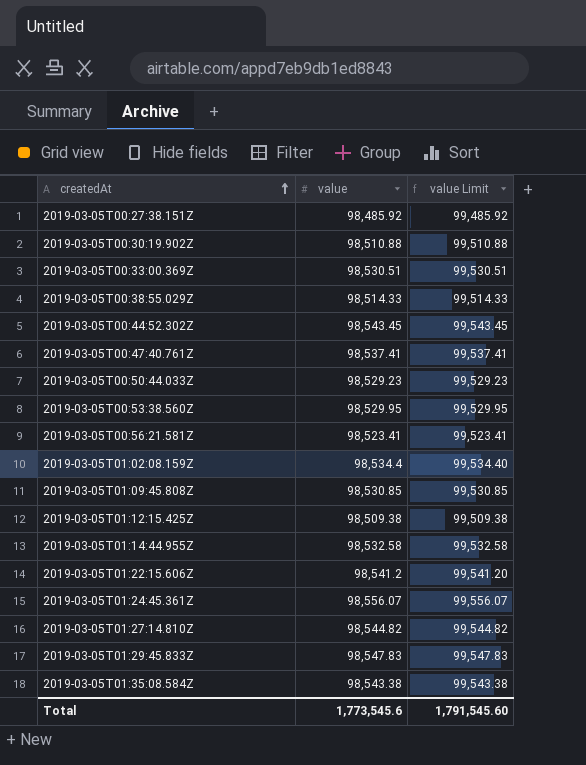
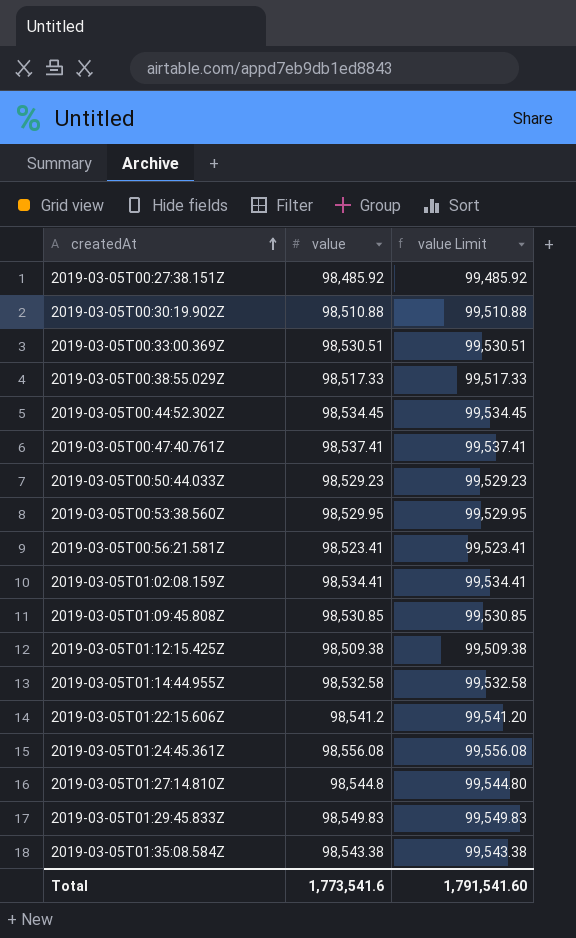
2019-03-05T00:38:55.029Z | value: 98,514.33 -> 98,517.33
2019-03-05T00:38:55.029Z | value Limit: 99,514.33 -> 99,517.33
2019-03-05T00:44:52.302Z | value: 98,543.45 -> 98,534.45
2019-03-05T00:44:52.302Z | value Limit: 99,543.45 -> 99,534.45
2019-03-05T01:02:08.159Z | value: 98,534.4 -> 98,534.41
2019-03-05T01:02:08.159Z | value Limit: 99,534.40 -> 99,534.41
2019-03-05T01:24:45.361Z | value: 98,556.07 -> 98,556.08
2019-03-05T01:24:45.361Z | value Limit: 99,556.07 -> 99,556.08
2019-03-05T01:27:14.810Z | value: 98,544.82 -> 98,544.8
2019-03-05T01:27:14.810Z | value Limit: 99,544.82 -> 99,544.80
2019-03-05T01:29:45.833Z | value: 98,547.83 -> 98,549.83
2019-03-05T01:29:45.833Z | value Limit: 99,547.83 -> 99,549.83
Total | value: 1,773,545.6 -> 1,773,541.6
Total | value Limit: 1,791,545.60 -> 1,791,541.60

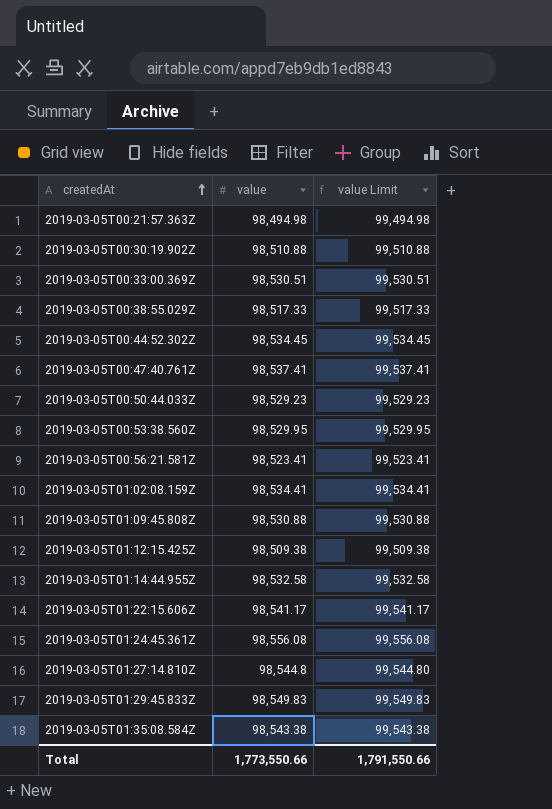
row 2019-03-05T00:27:38.151Z: 98,485.92 | 99,485.92 -> none
row 2019-03-05T00:21:57.363Z: none -> 98,494.98 | 99,494.98
2019-03-05T01:09:45.808Z | value: 98,530.85 -> 98,530.88
2019-03-05T01:09:45.808Z | value Limit: 99,530.85 -> 99,530.88
2019-03-05T01:22:15.606Z | value: 98,541.2 -> 98,541.17
2019-03-05T01:22:15.606Z | value Limit: 99,541.20 -> 99,541.17
Total | value: 1,773,541.6 -> 1,773,550.66
Total | value Limit: 1,791,541.60 -> 1,791,550.66

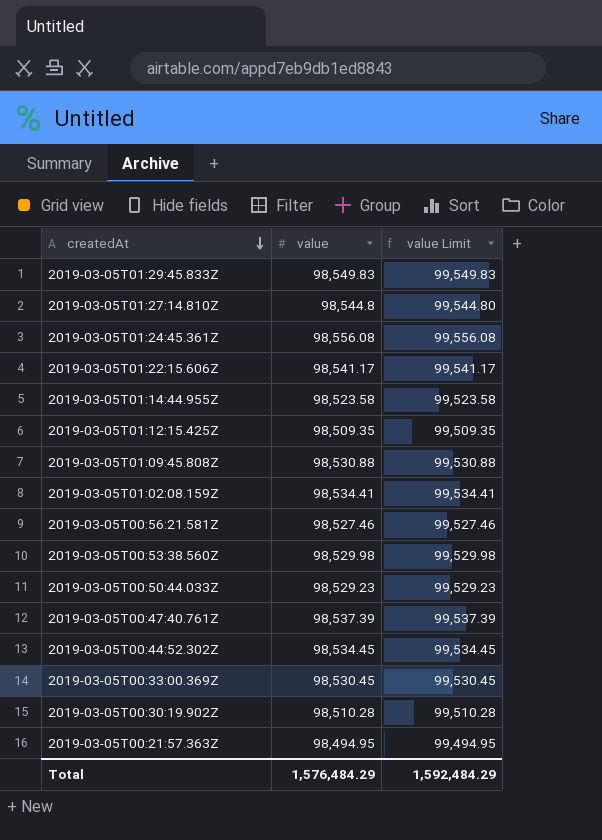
row order: createdAt ascending -> createdAt descending
row 2019-03-05T00:38:55.029Z: 98,517.33 | 99,517.33 -> none
row 2019-03-05T01:35:08.584Z: 98,543.38 | 99,543.38 -> none
2019-03-05T01:14:44.955Z | value: 98,532.58 -> 98,523.58
2019-03-05T01:14:44.955Z | value Limit: 99,532.58 -> 99,523.58
2019-03-05T01:12:15.425Z | value: 98,509.38 -> 98,509.35
2019-03-05T01:12:15.425Z | value Limit: 99,509.38 -> 99,509.35
2019-03-05T00:56:21.581Z | value: 98,523.41 -> 98,527.46
2019-03-05T00:56:21.581Z | value Limit: 99,523.41 -> 99,527.46
2019-03-05T00:53:38.560Z | value: 98,529.95 -> 98,529.98
2019-03-05T00:53:38.560Z | value Limit: 99,529.95 -> 99,529.98
2019-03-05T00:47:40.761Z | value: 98,537.41 -> 98,537.39
2019-03-05T00:47:40.761Z | value Limit: 99,537.41 -> 99,537.39
2019-03-05T00:33:00.369Z | value: 98,530.51 -> 98,530.45
2019-03-05T00:33:00.369Z | value Limit: 99,530.51 -> 99,530.45
2019-03-05T00:30:19.902Z | value: 98,510.88 -> 98,510.28
2019-03-05T00:30:19.902Z | value Limit: 99,510.88 -> 99,510.28
2019-03-05T00:21:57.363Z | value: 98,494.98 -> 98,494.95
2019-03-05T00:21:57.363Z | value Limit: 99,494.98 -> 99,494.95
Total | value: 1,773,550.66 -> 1,576,484.29
Total | value Limit: 1,791,550.66 -> 1,592,484.29

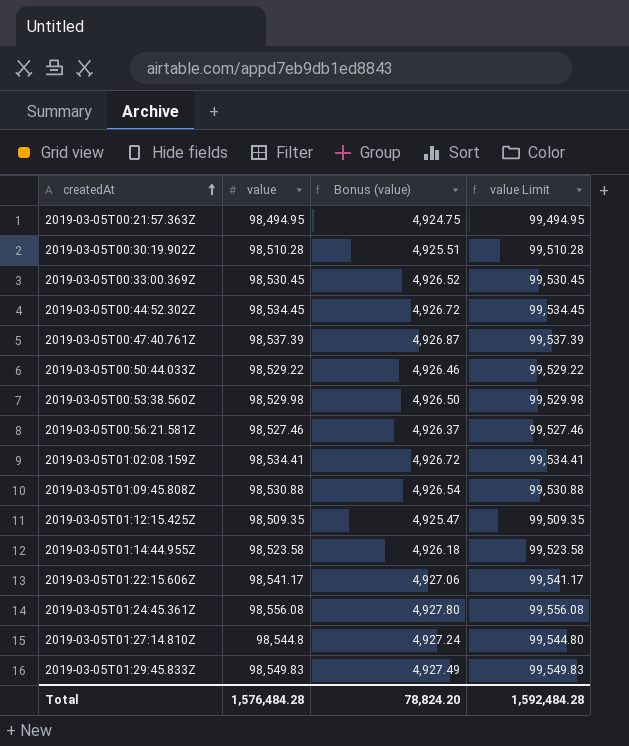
row order: createdAt descending -> createdAt ascending
column Bonus (value) | formula: none -> [value] * 0.05
2019-03-05T00:50:44.033Z | value: 98,529.23 -> 98,529.22
2019-03-05T00:50:44.033Z | value Limit: 99,529.23 -> 99,529.22
Total | value: 1,576,484.29 -> 1,576,484.28
Total | value Limit: 1,592,484.29 -> 1,592,484.28

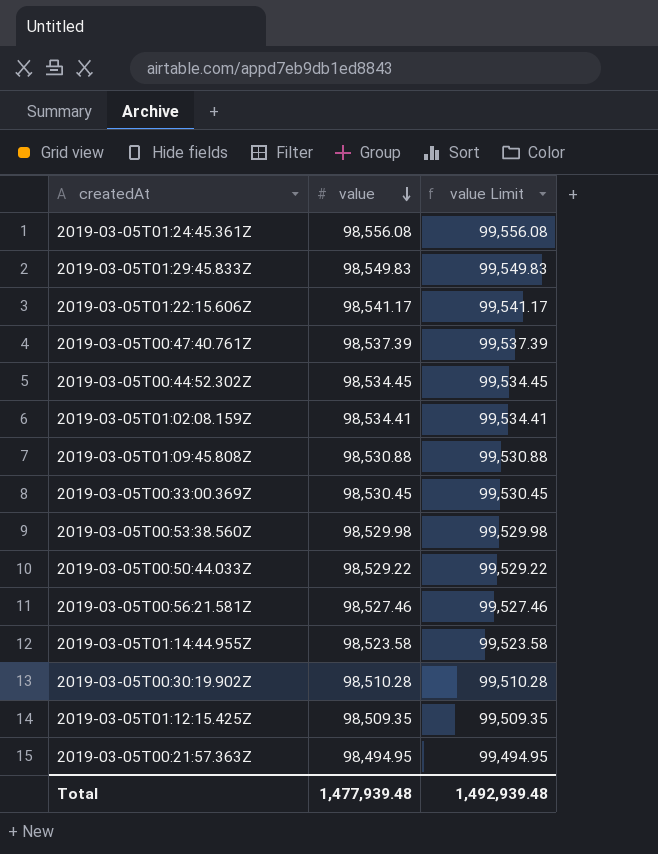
row order: createdAt ascending -> value descending
column Bonus (value) | formula: [value] * 0.05 -> none
row 2019-03-05T01:27:14.810Z: 98,544.8 | 4,927.24 | 99,544.80 -> none
Total | value: 1,576,484.28 -> 1,477,939.48
Total | value Limit: 1,592,484.28 -> 1,492,939.48

